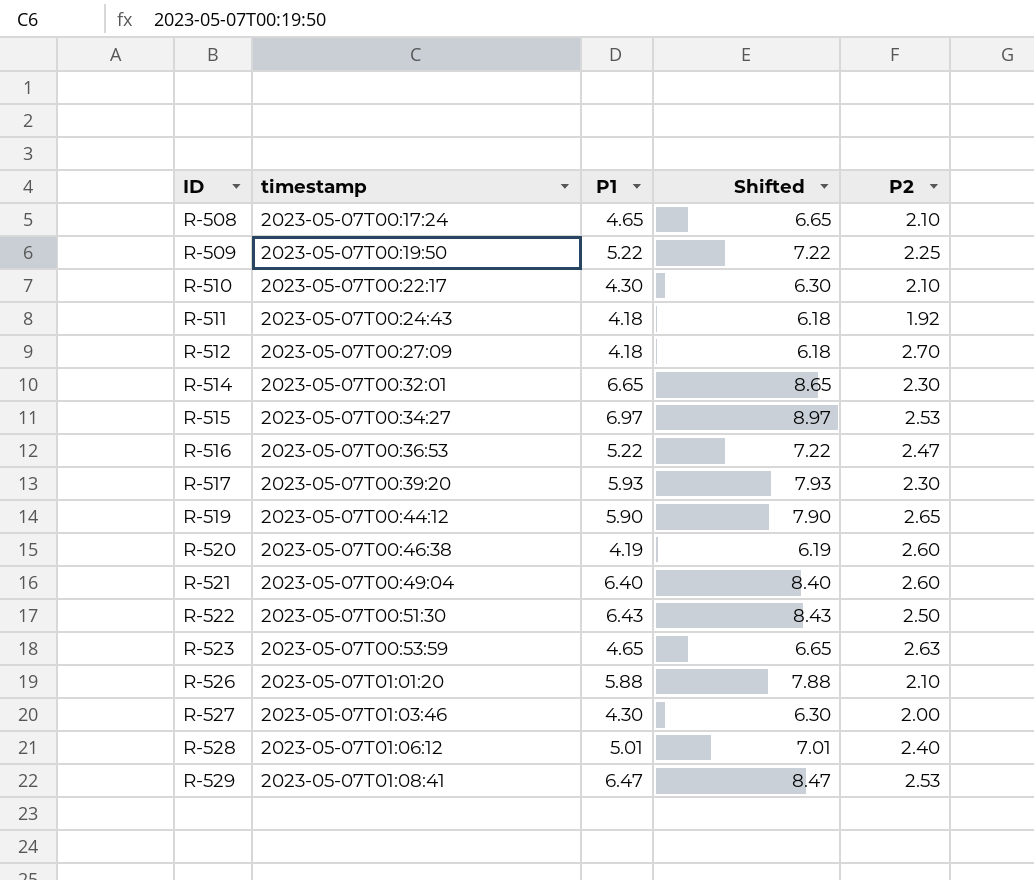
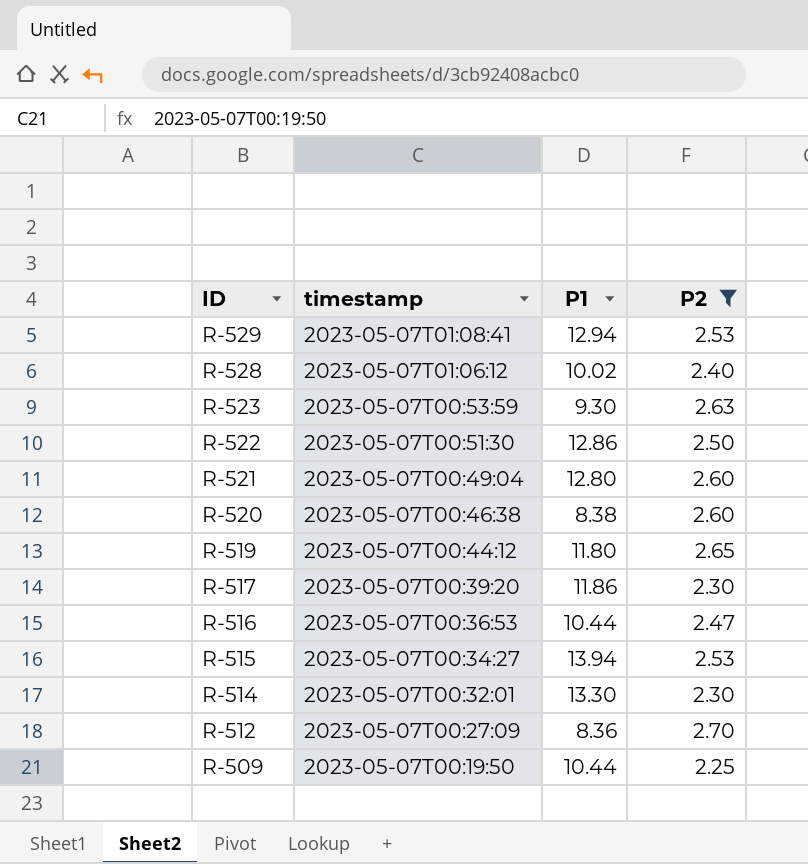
filter: none -> P2 >= 2.25
row order: ID ascending -> ID descending
column Shifted | formula: [P1] + 2 -> none
R-529 | P1: 6.47 -> 12.94
R-528 | P1: 5.01 -> 10.02
R-523 | P1: 4.65 -> 9.30
R-522 | P1: 6.43 -> 12.86
R-521 | P1: 6.40 -> 12.80
R-520 | P1: 4.19 -> 8.38
R-519 | P1: 5.90 -> 11.80
R-517 | P1: 5.93 -> 11.86
R-516 | P1: 5.22 -> 10.44
R-515 | P1: 6.97 -> 13.94
R-514 | P1: 6.65 -> 13.30
R-512 | P1: 4.18 -> 8.36
R-509 | P1: 5.22 -> 10.44

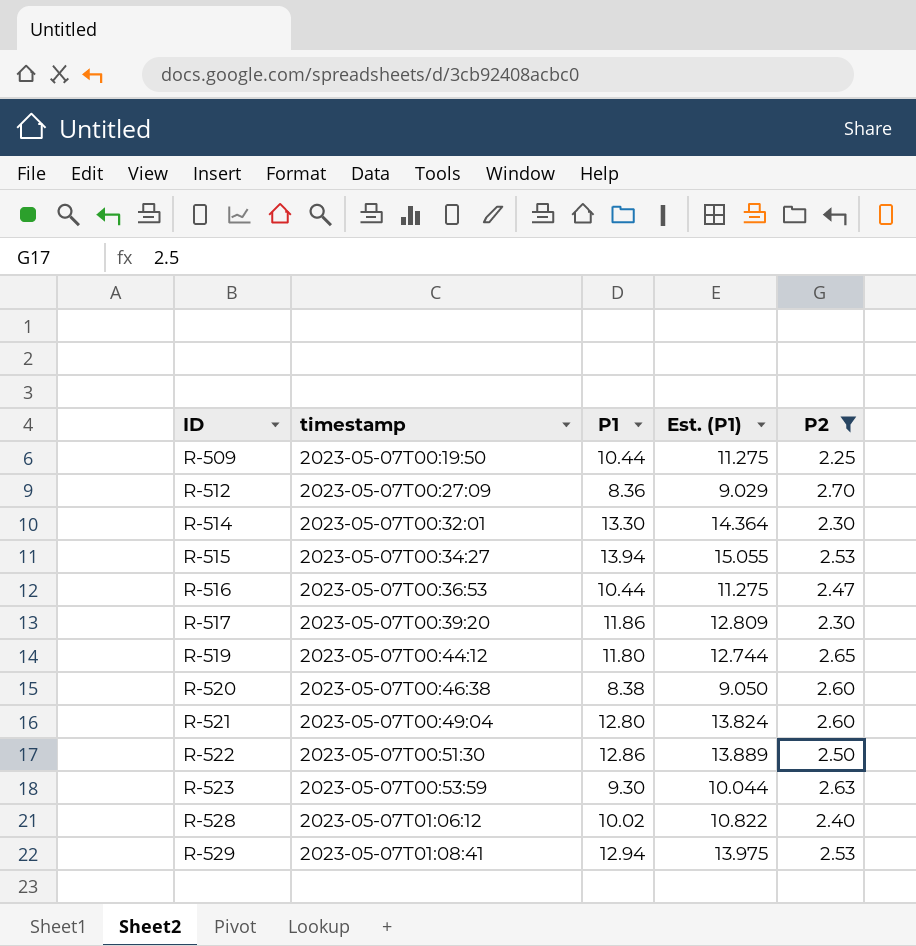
row order: ID descending -> ID ascending
column Est. (P1) | formula: none -> [P1] * 1.08

